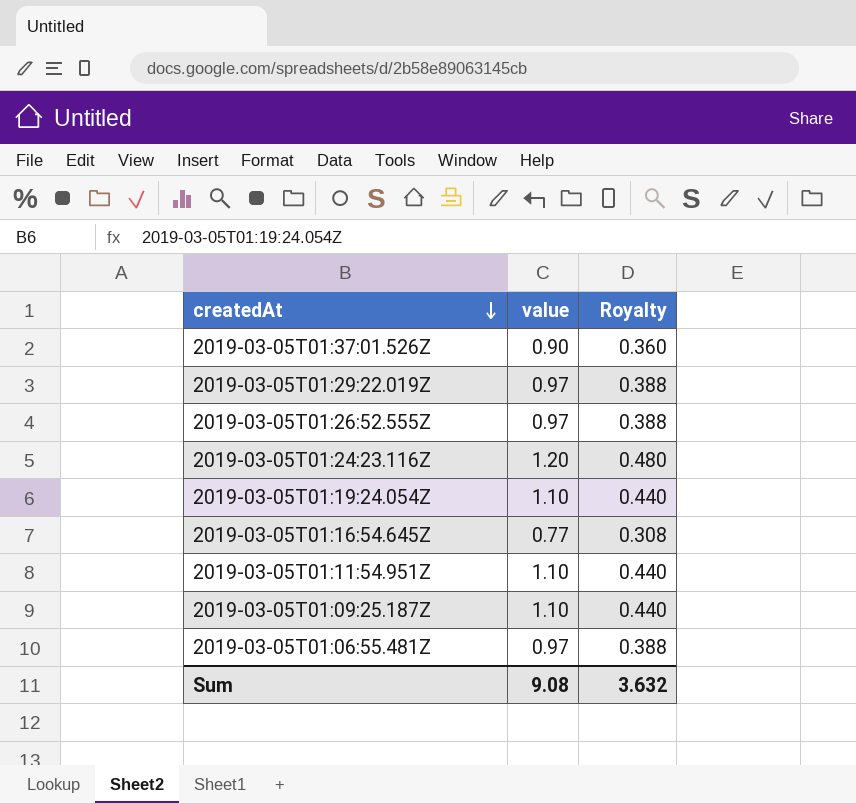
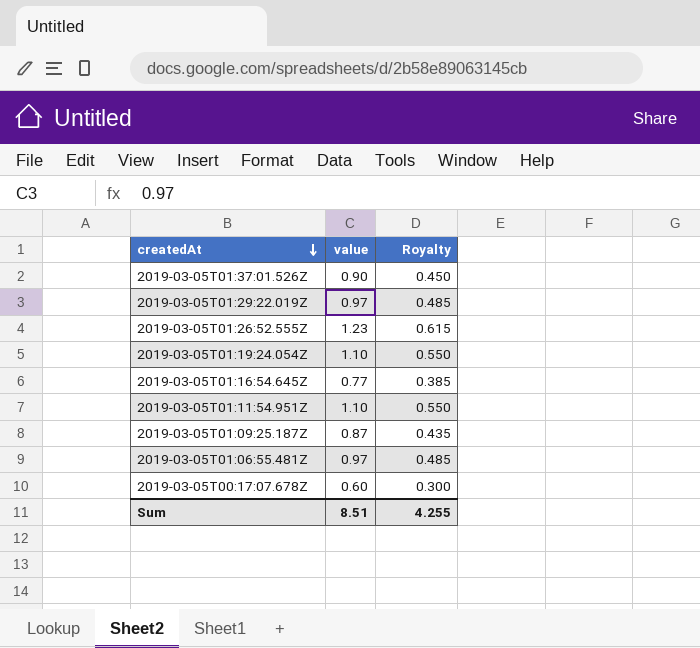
column Royalty | formula: [value] * 0.4 -> [value] * 0.5
row 2019-03-05T01:24:23.116Z: 1.20 | 0.480 -> none
2019-03-05T01:26:52.555Z | value: 0.97 -> 1.23
2019-03-05T01:09:25.187Z | value: 1.10 -> 0.87
row 2019-03-05T00:17:07.678Z: none -> 0.60 | 0.300
Sum | value: 9.08 -> 8.51
Sum | Royalty: 3.632 -> 4.255

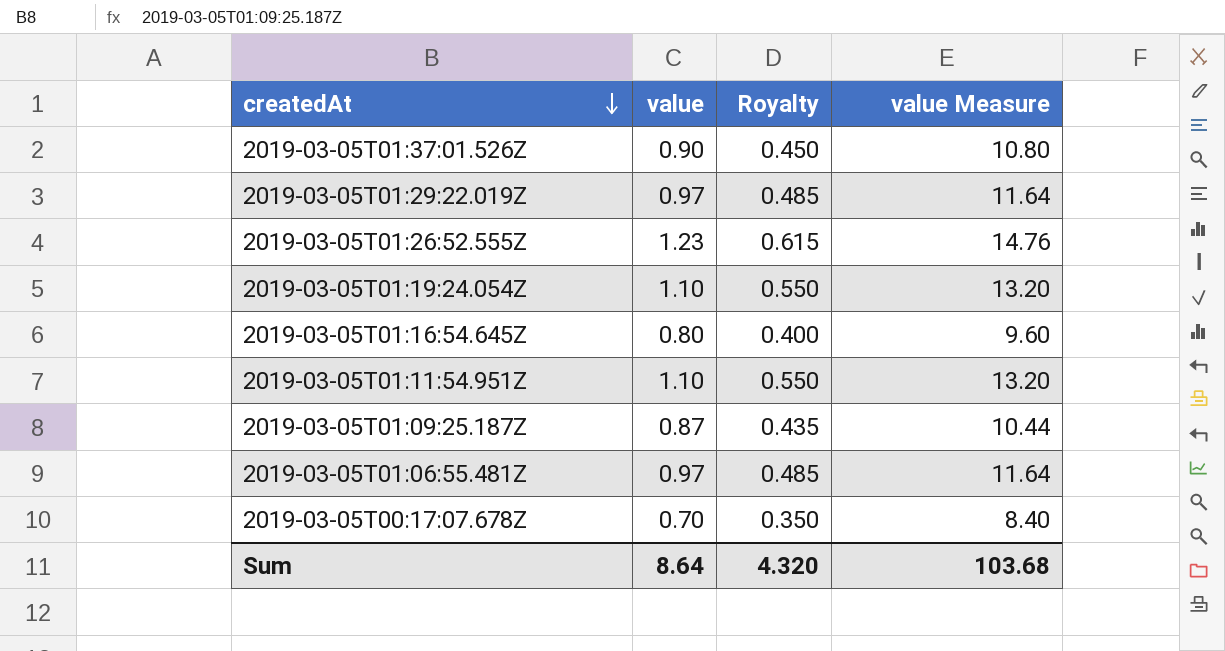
column value Measure | formula: none -> [value] * 12
2019-03-05T01:16:54.645Z | value: 0.77 -> 0.80
2019-03-05T01:16:54.645Z | Royalty: 0.385 -> 0.400
2019-03-05T00:17:07.678Z | value: 0.60 -> 0.70
2019-03-05T00:17:07.678Z | Royalty: 0.300 -> 0.350
Sum | value: 8.51 -> 8.64
Sum | Royalty: 4.255 -> 4.320

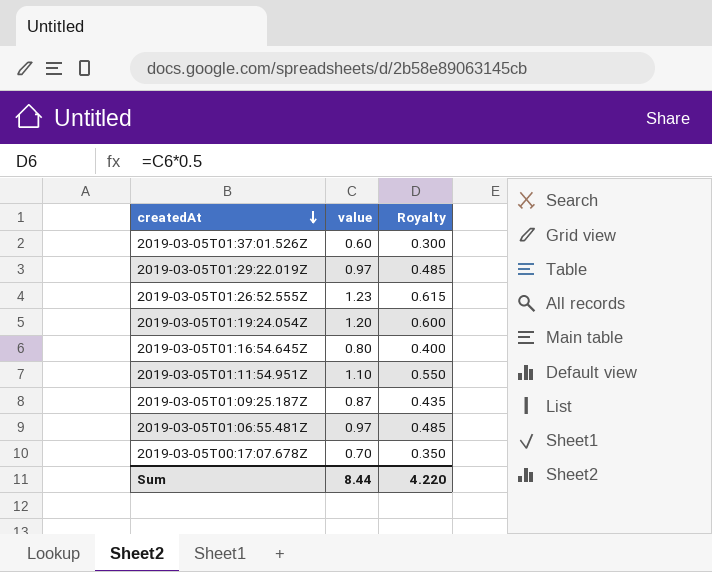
column value Measure | formula: [value] * 12 -> none
2019-03-05T01:37:01.526Z | value: 0.90 -> 0.60
2019-03-05T01:37:01.526Z | Royalty: 0.450 -> 0.300
2019-03-05T01:19:24.054Z | value: 1.10 -> 1.20
2019-03-05T01:19:24.054Z | Royalty: 0.550 -> 0.600
Sum | value: 8.64 -> 8.44
Sum | Royalty: 4.320 -> 4.220

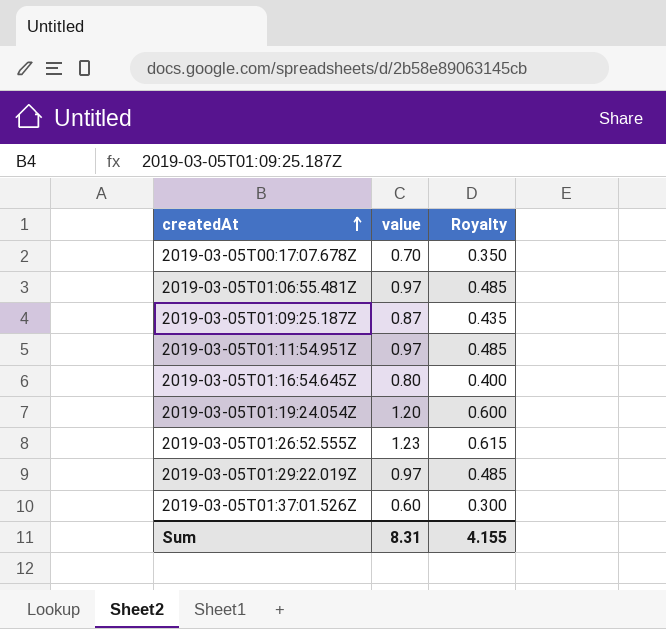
row order: createdAt descending -> createdAt ascending
2019-03-05T01:11:54.951Z | value: 1.10 -> 0.97
2019-03-05T01:11:54.951Z | Royalty: 0.550 -> 0.485
Sum | value: 8.44 -> 8.31
Sum | Royalty: 4.220 -> 4.155

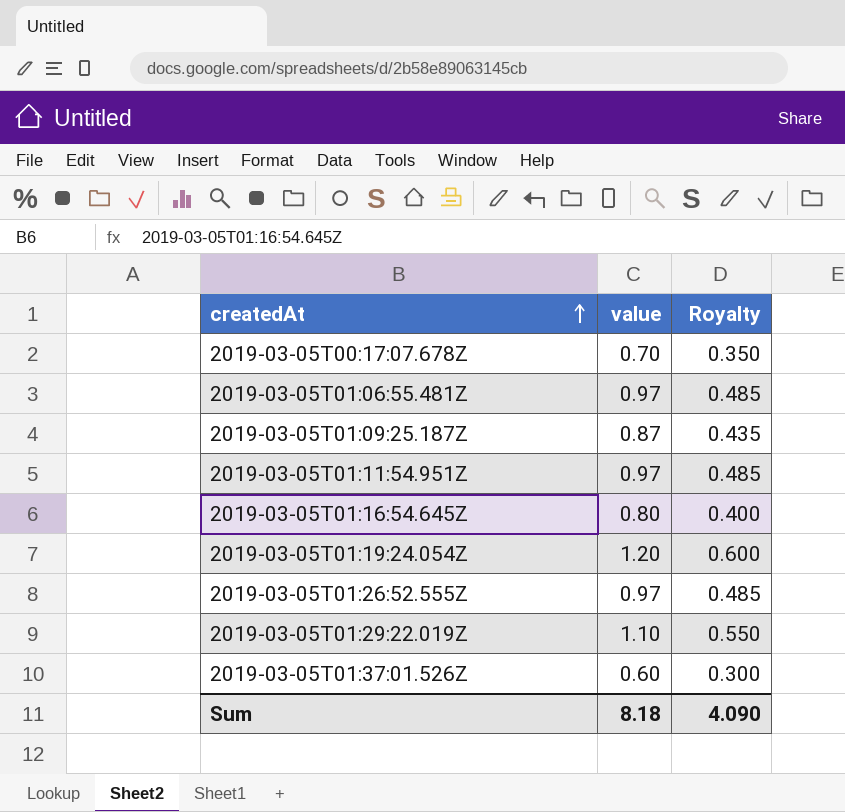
2019-03-05T01:26:52.555Z | value: 1.23 -> 0.97
2019-03-05T01:26:52.555Z | Royalty: 0.615 -> 0.485
2019-03-05T01:29:22.019Z | value: 0.97 -> 1.10
2019-03-05T01:29:22.019Z | Royalty: 0.485 -> 0.550
Sum | value: 8.31 -> 8.18
Sum | Royalty: 4.155 -> 4.090

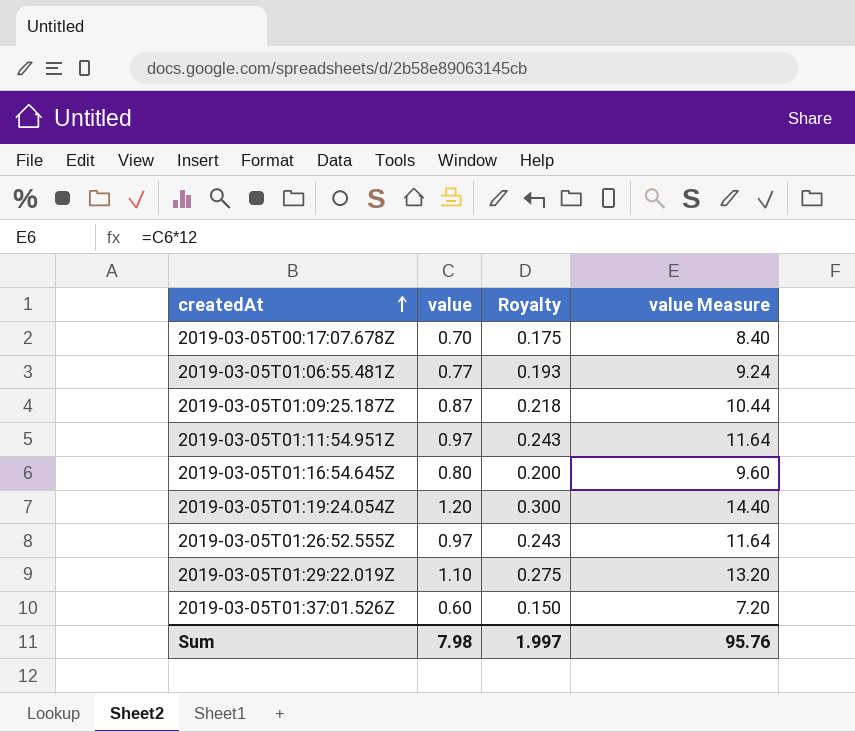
column Royalty | formula: [value] * 0.5 -> [value] * 0.25
column value Measure | formula: none -> [value] * 12
2019-03-05T01:06:55.481Z | value: 0.97 -> 0.77
Sum | value: 8.18 -> 7.98
Sum | Royalty: 4.090 -> 1.997

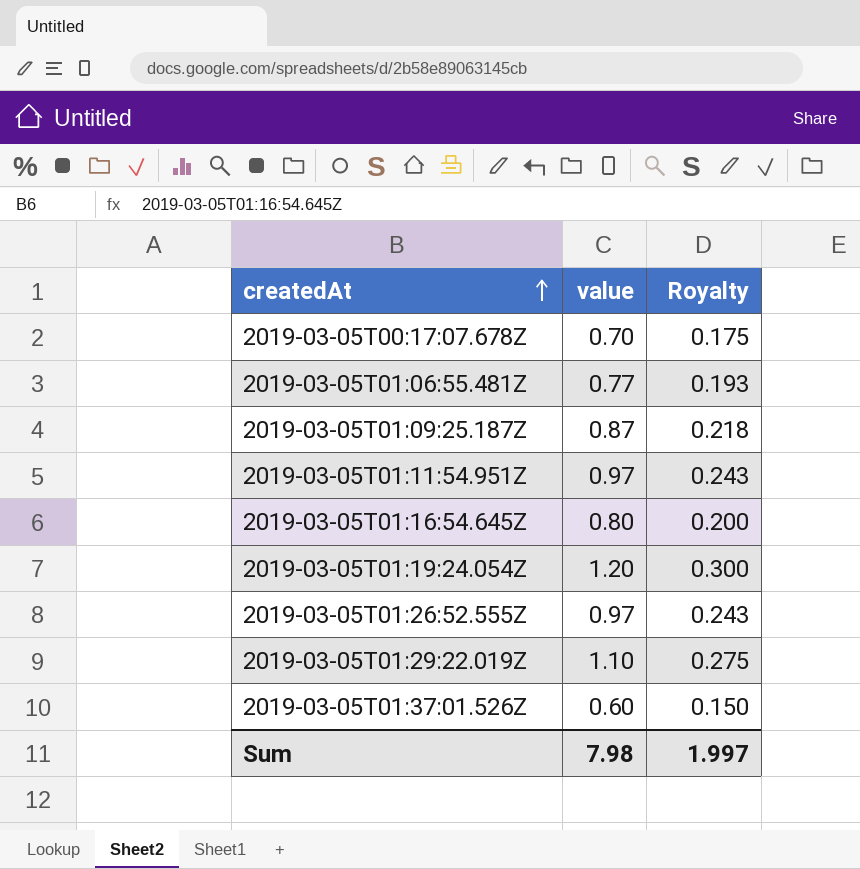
column value Measure | formula: [value] * 12 -> none

